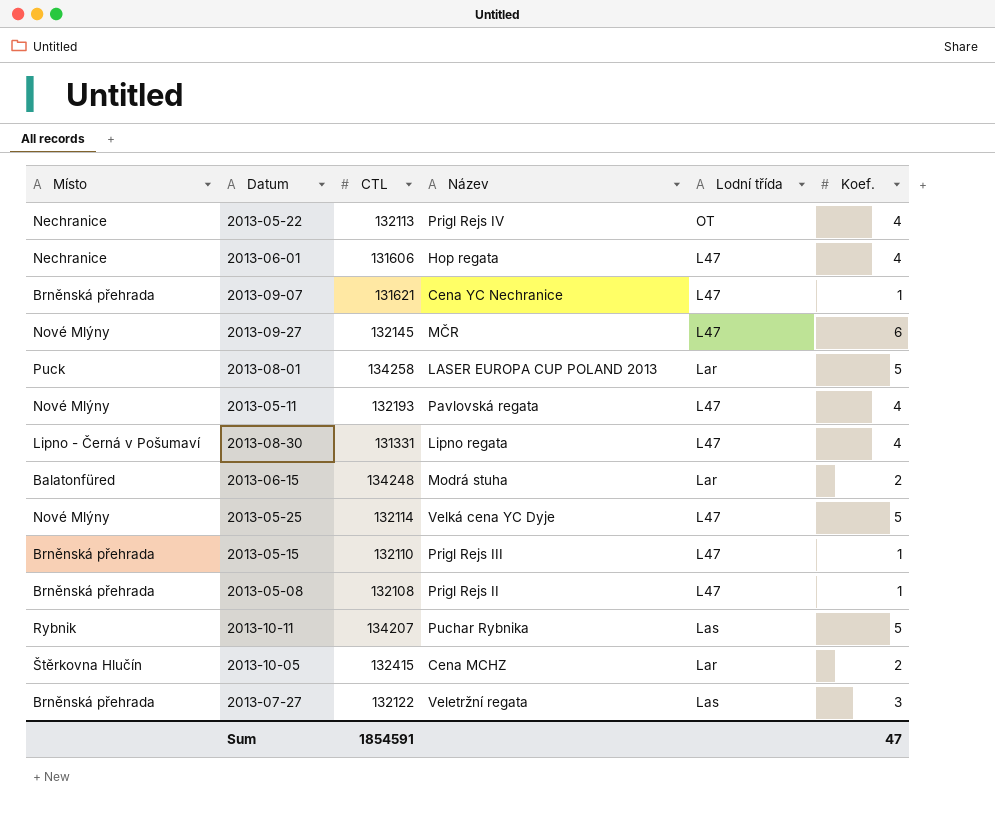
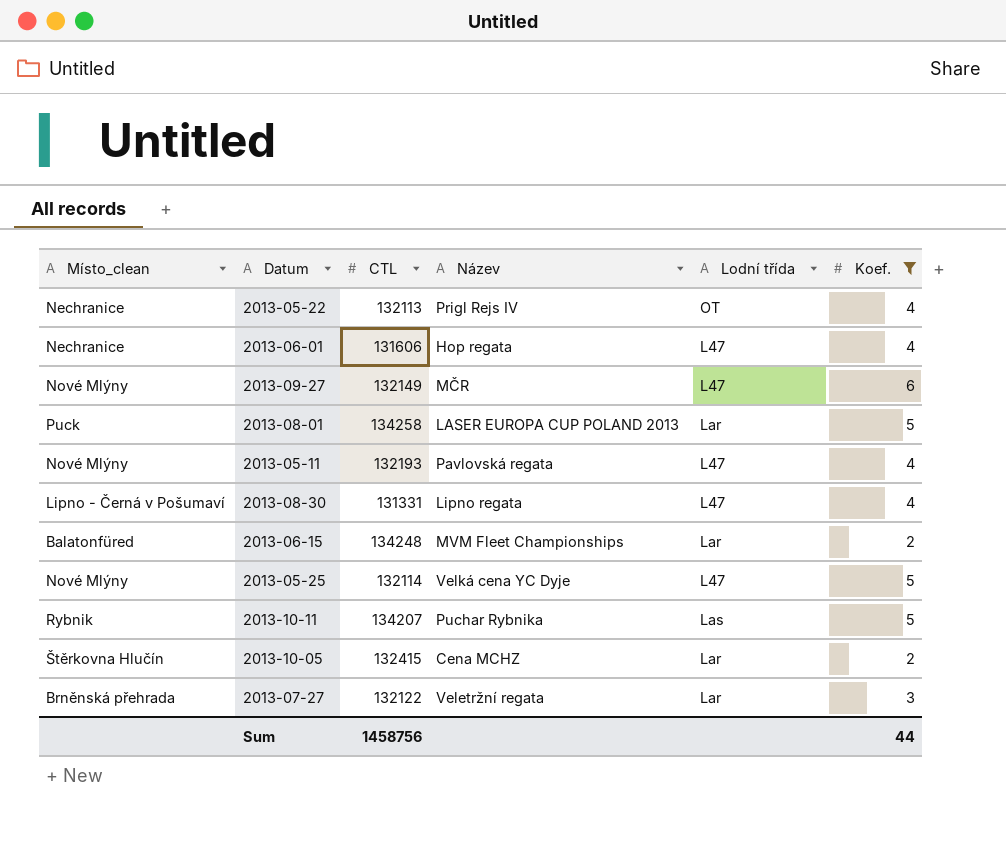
filter: none -> Koef. != 1
column name: Místo -> Místo_clean
2013-09-27 | CTL: 132145 -> 132149
2013-06-15 | Název: Modrá stuha -> MVM Fleet Championships
2013-07-27 | Lodní třída: Las -> Lar
Sum | CTL: 1854591 -> 1458756
Sum | Koef.: 47 -> 44

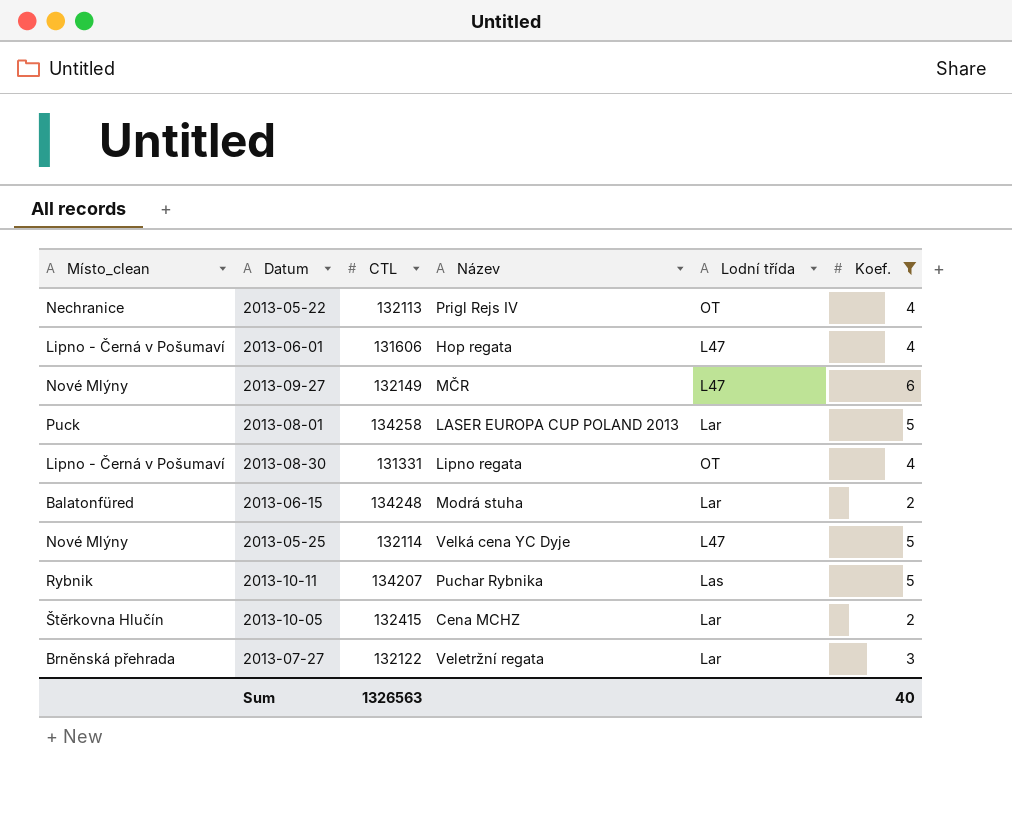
row 2013-05-11: Nové Mlýny | 132193 | Pavlovská regata | L47 | 4 -> none
2013-06-01 | Místo_clean: Nechranice -> Lipno - Černá v Pošumaví
2013-08-30 | Lodní třída: L47 -> OT
2013-06-15 | Název: MVM Fleet Championships -> Modrá stuha
Sum | CTL: 1458756 -> 1326563
Sum | Koef.: 44 -> 40

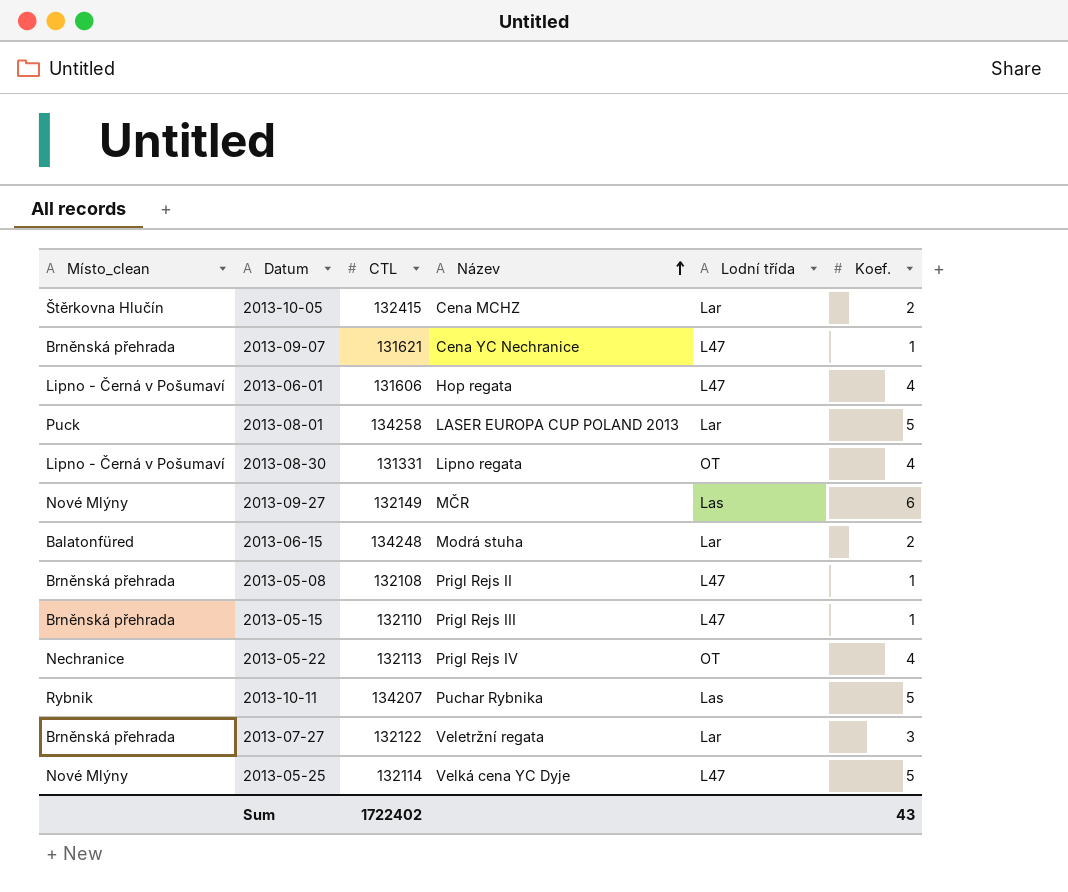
filter: Koef. != 1 -> none
row order: none -> Název ascending
2013-09-27 | Lodní třída: L47 -> Las
Sum | CTL: 1326563 -> 1722402
Sum | Koef.: 40 -> 43

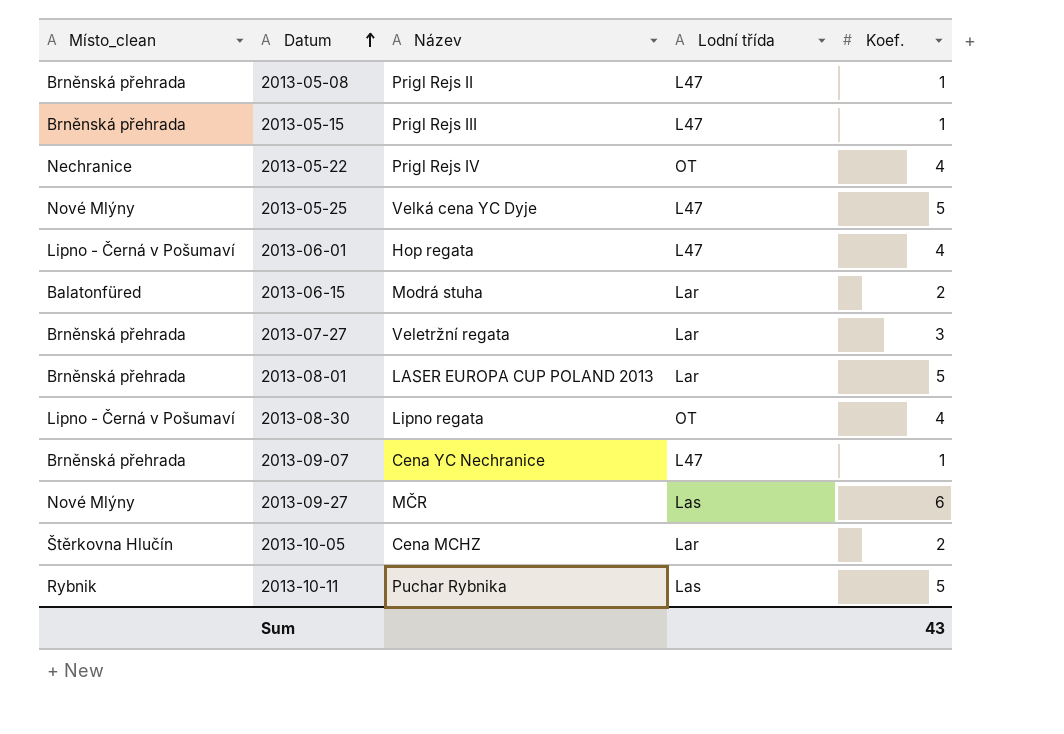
row order: Název ascending -> Datum ascending
column CTL | position: 3 -> none
2013-08-01 | Místo_clean: Puck -> Brněnská přehrada

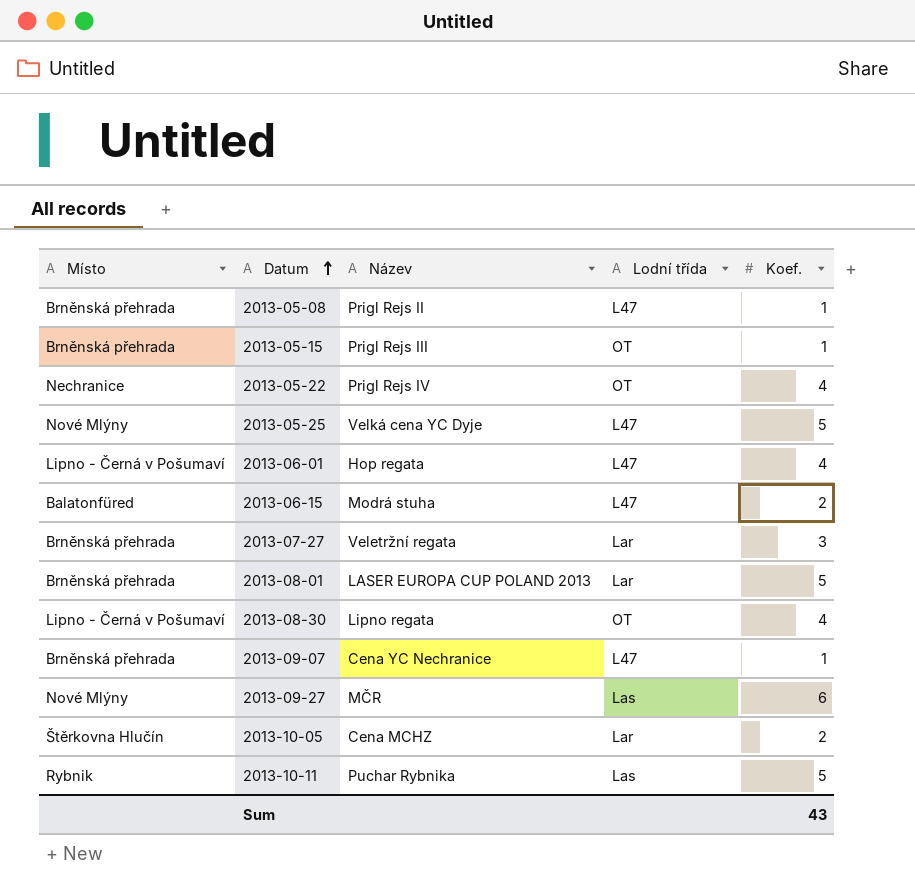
column name: Místo_clean -> Místo
2013-05-15 | Lodní třída: L47 -> OT
2013-06-15 | Lodní třída: Lar -> L47

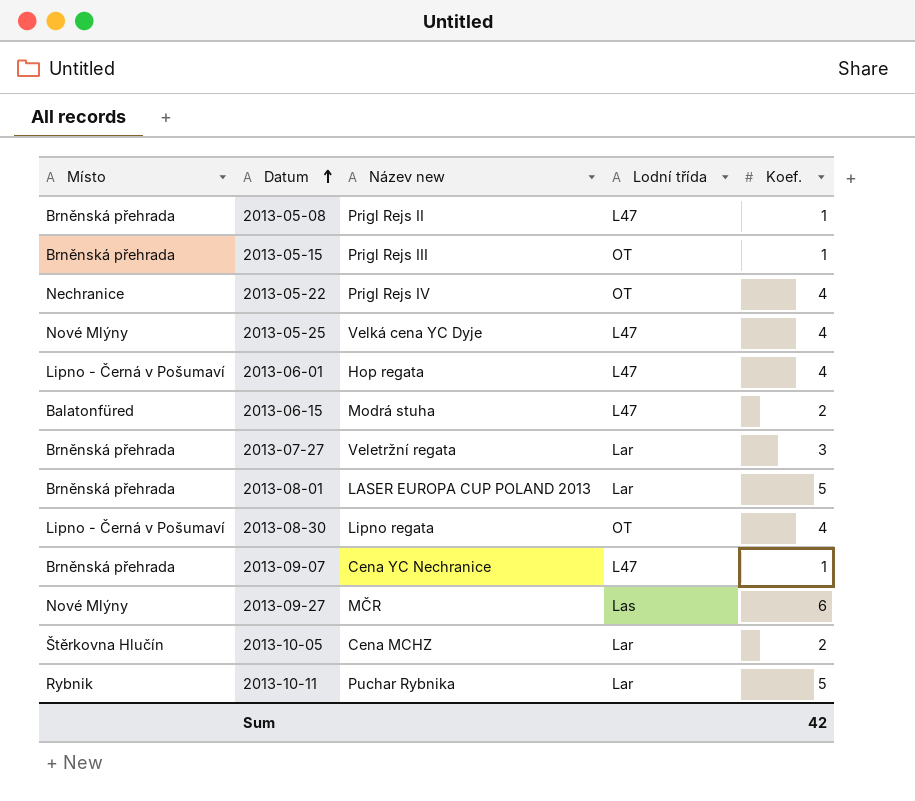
column name: Název -> Název new
2013-05-25 | Koef.: 5 -> 4
2013-10-11 | Lodní třída: Las -> Lar
Sum | Koef.: 43 -> 42

